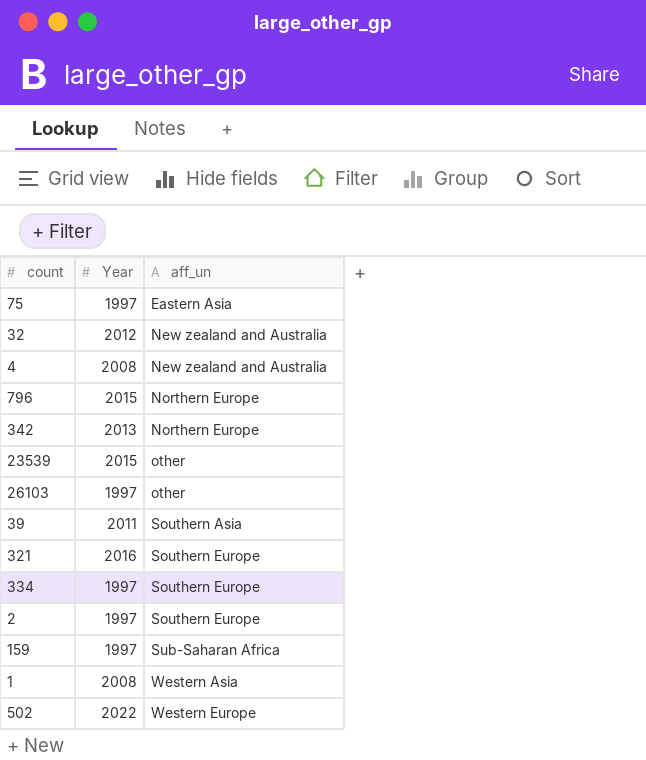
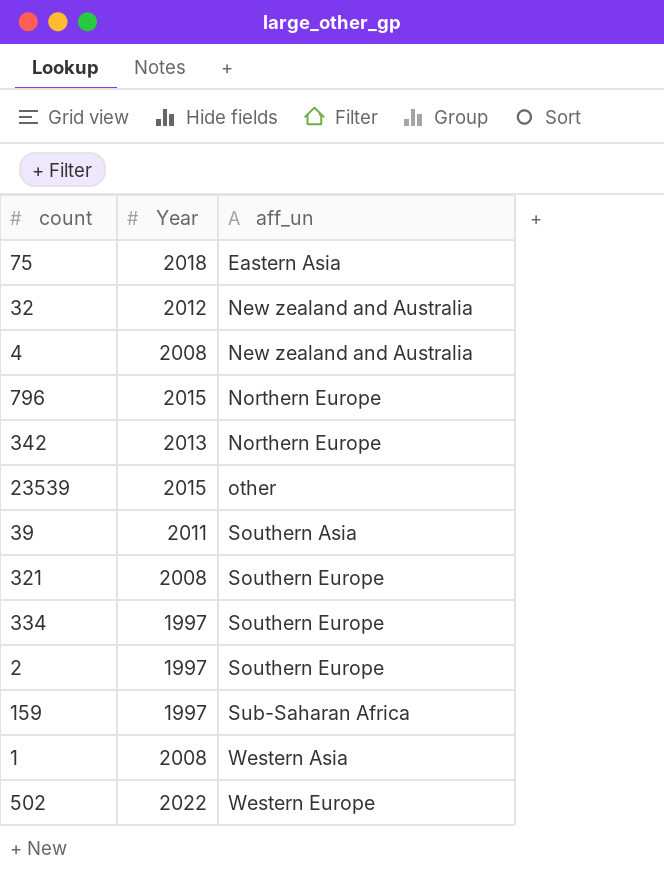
row 26103: 1997 | other -> none
75 | Year: 1997 -> 2018
321 | Year: 2016 -> 2008

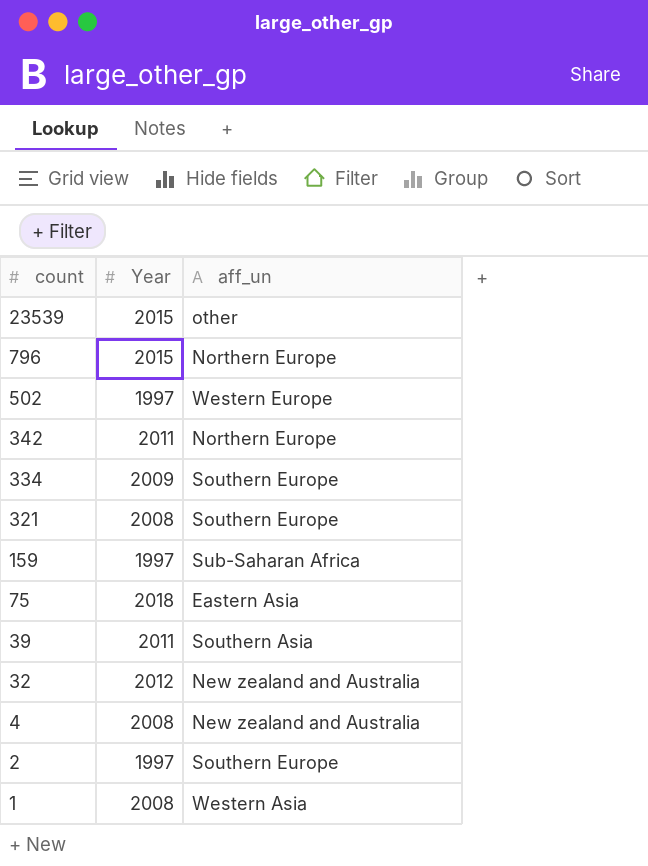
row order: aff_un ascending -> count descending
502 | Year: 2022 -> 1997
342 | Year: 2013 -> 2011
334 | Year: 1997 -> 2009

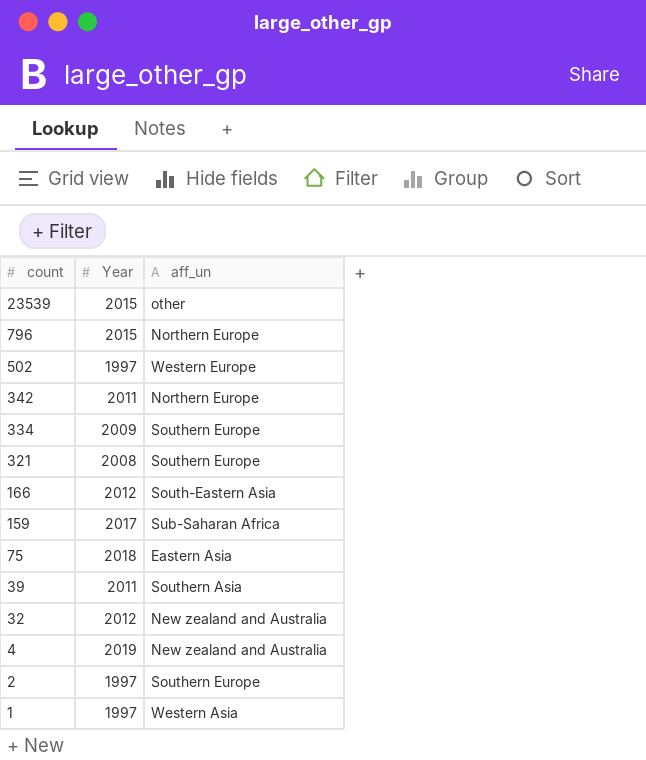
row 166: none -> 2012 | South-Eastern Asia
159 | Year: 1997 -> 2017
4 | Year: 2008 -> 2019
1 | Year: 2008 -> 1997

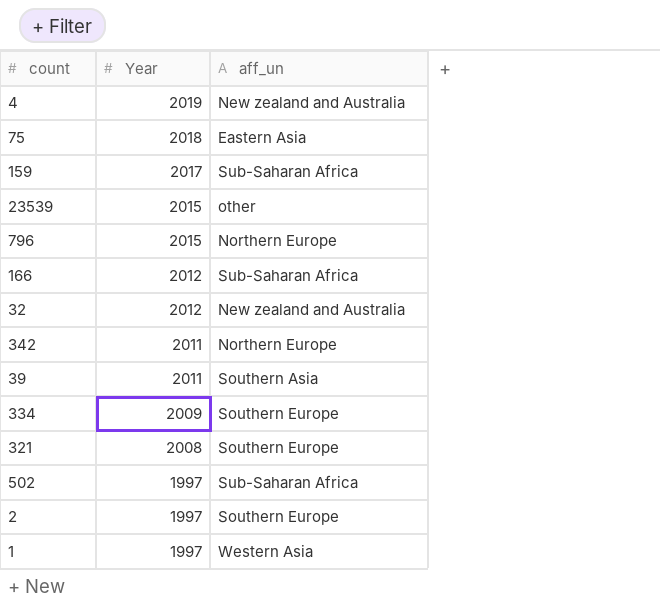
row order: count descending -> Year descending
166 | aff_un: South-Eastern Asia -> Sub-Saharan Africa
502 | aff_un: Western Europe -> Sub-Saharan Africa

